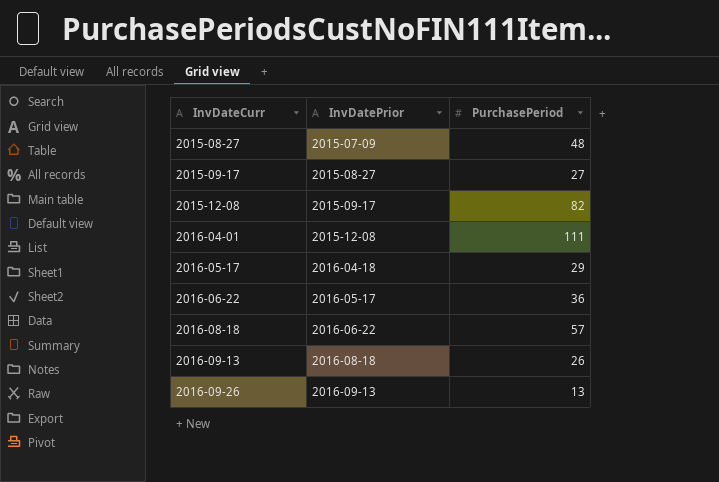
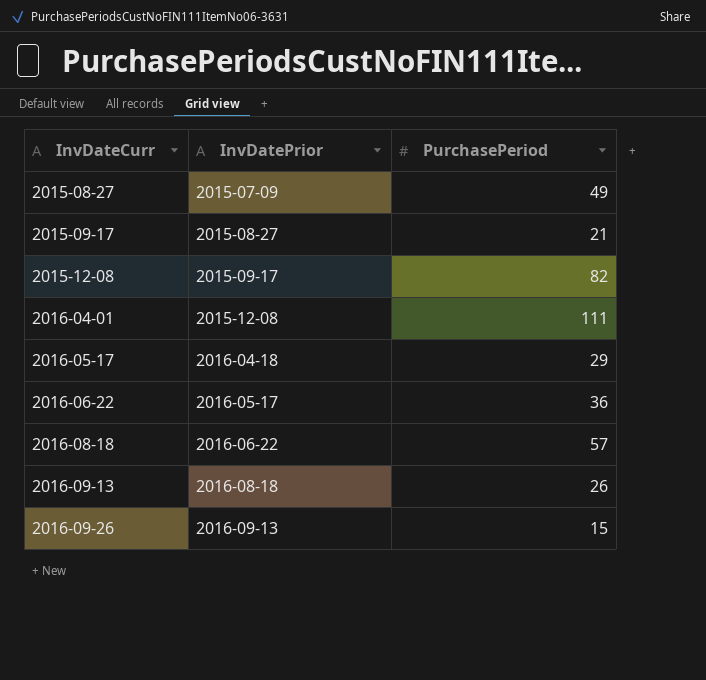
2015-08-27 | PurchasePeriod: 48 -> 49
2015-09-17 | PurchasePeriod: 27 -> 21
2016-09-26 | PurchasePeriod: 13 -> 15

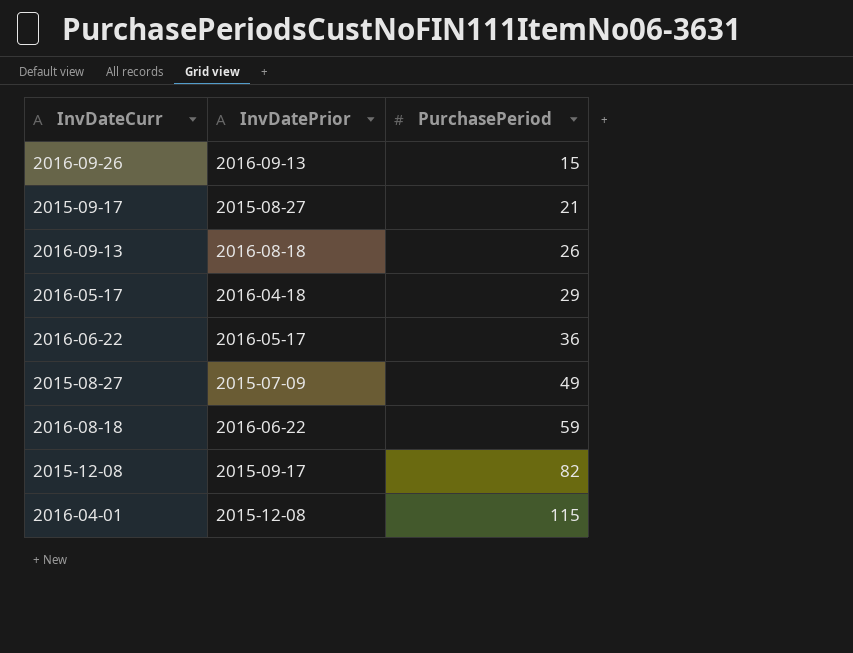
row order: InvDateCurr ascending -> PurchasePeriod ascending
2016-08-18 | PurchasePeriod: 57 -> 59
2016-04-01 | PurchasePeriod: 111 -> 115

